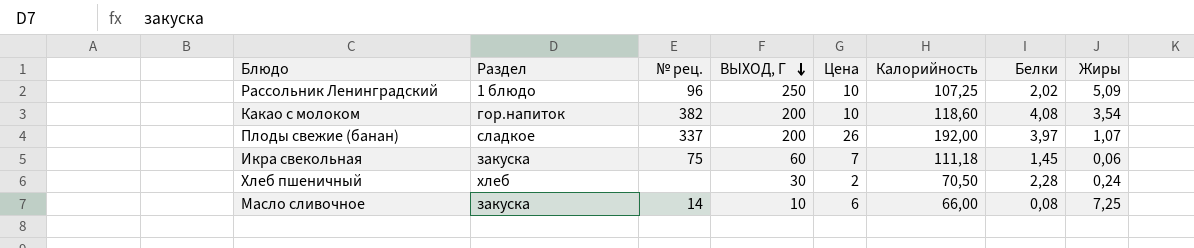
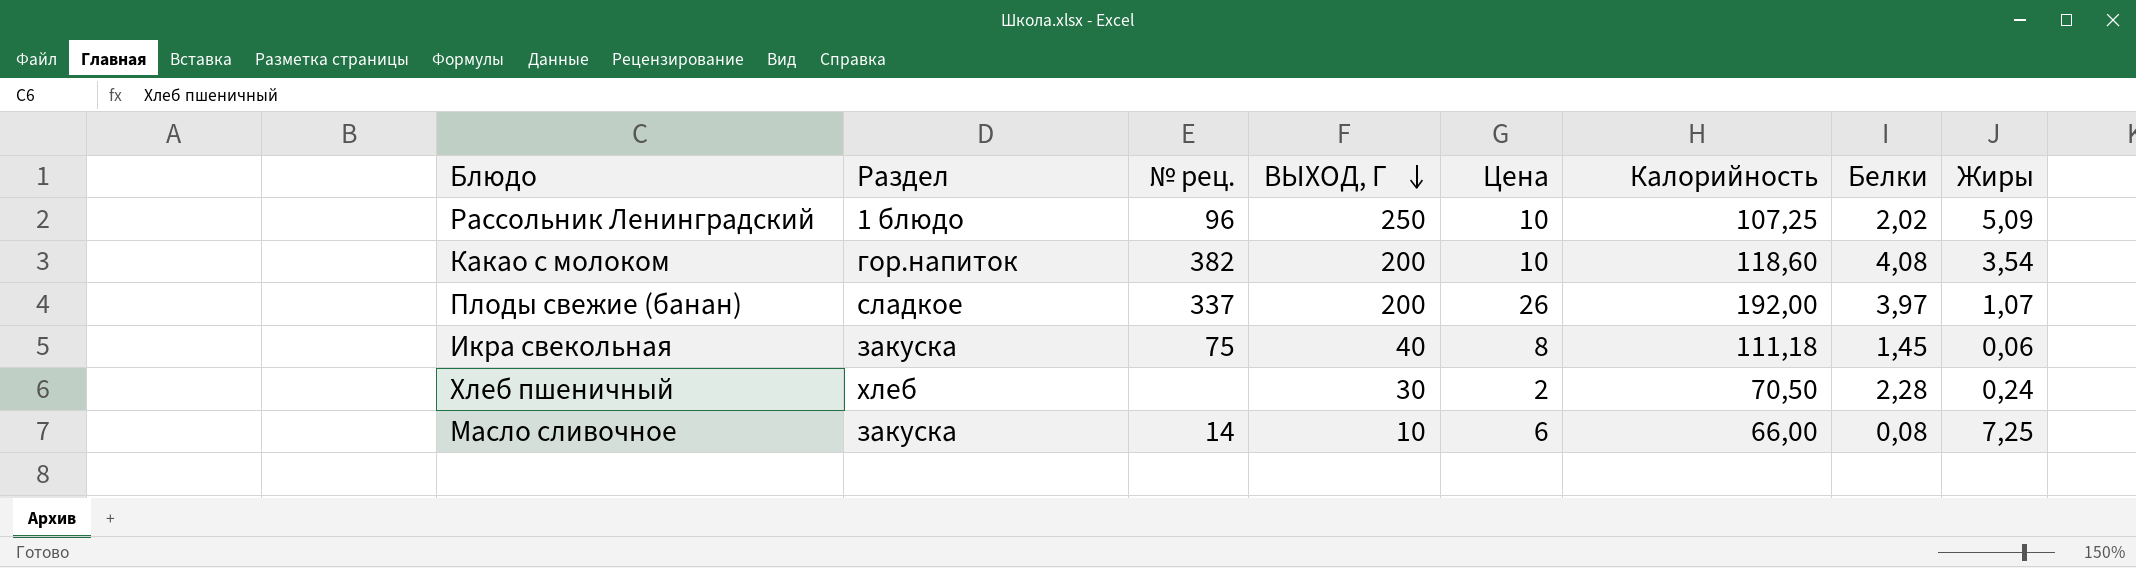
Икра свекольная | ВЫХОД, Г: 60 -> 40
Икра свекольная | Цена: 7 -> 8

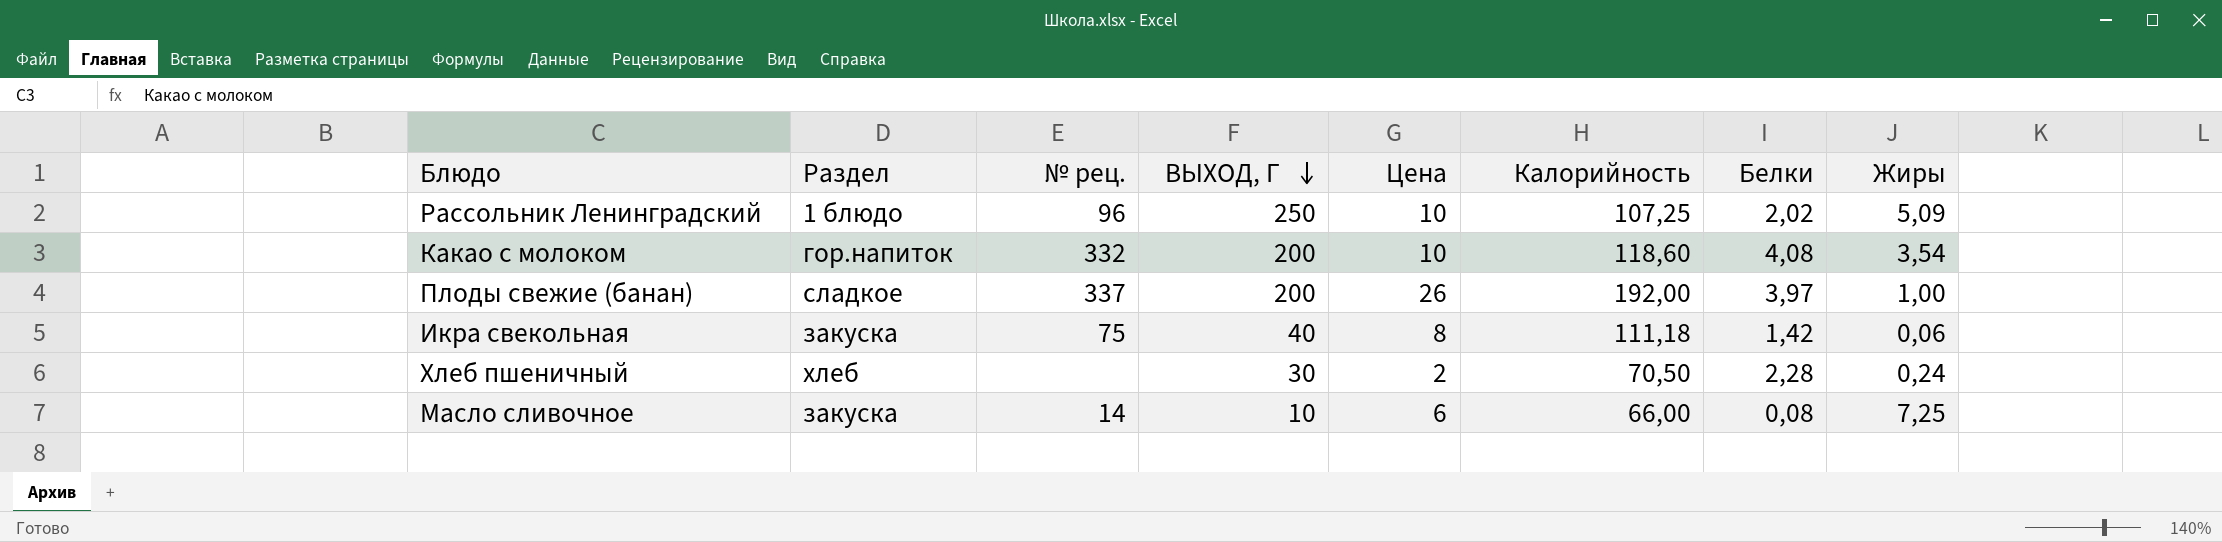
Какао с молоком | № рец.: 382 -> 332
Плоды свежие (банан) | Жиры: 1,07 -> 1,00
Икра свекольная | Белки: 1,45 -> 1,42

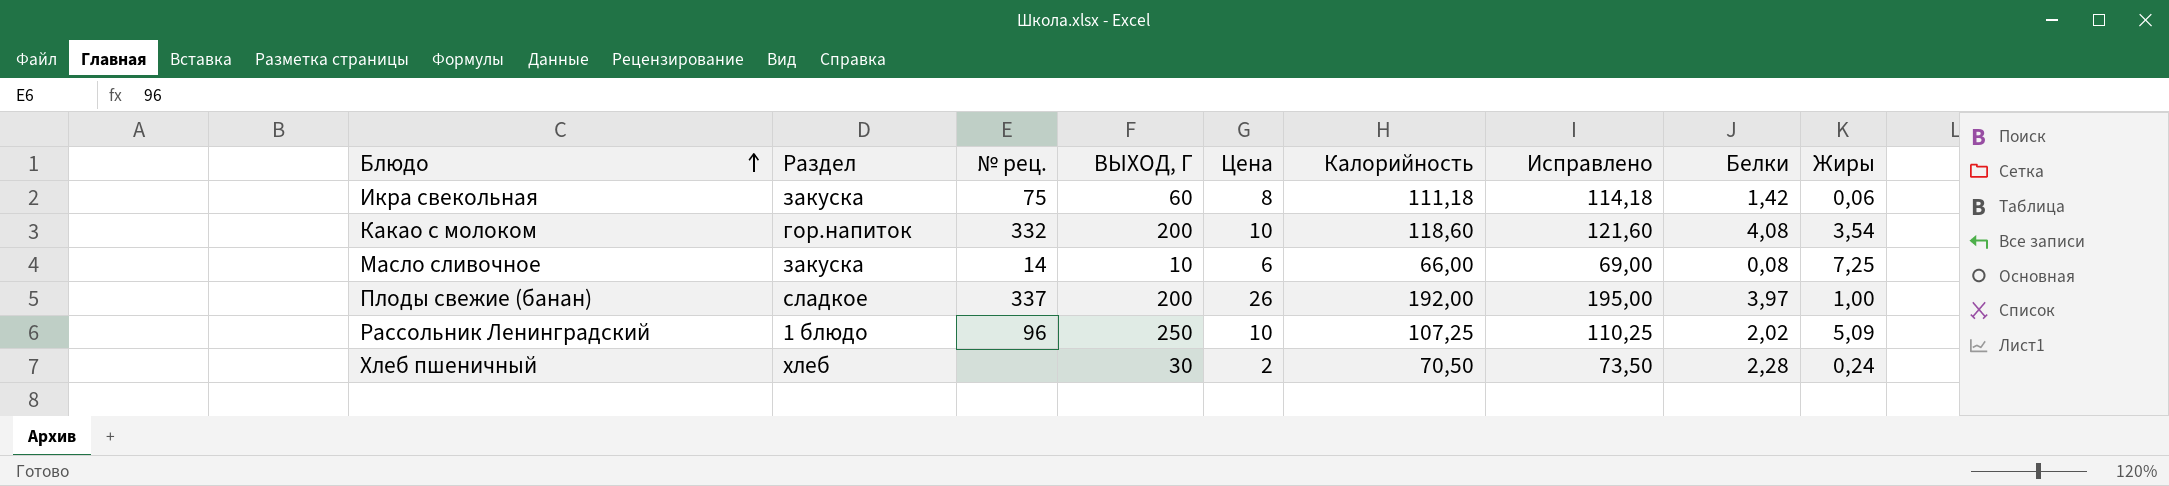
row order: ВЫХОД, Г descending -> Блюдо ascending
column Исправлено | formula: none -> [Калорийность] + 3
Икра свекольная | ВЫХОД, Г: 40 -> 60

